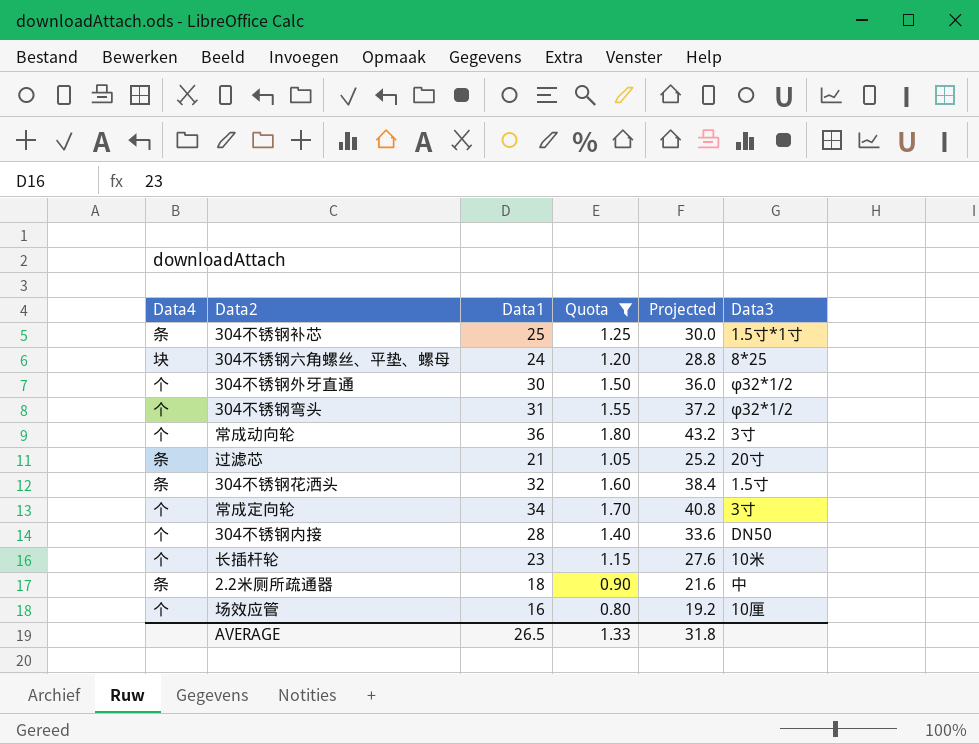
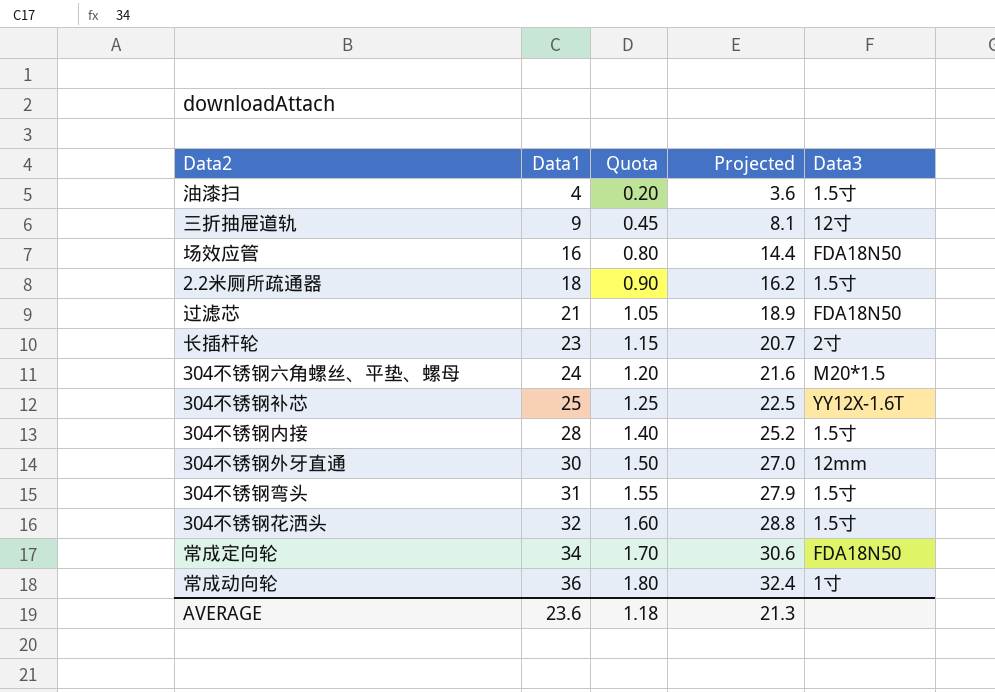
filter: Quota >= 0.80 -> none
row order: none -> Data1 ascending
column Data4 | position: 1 -> none
column Projected | formula: [Data1] * 1.2 -> [Data1] * 0.9
场效应管 | Data3: 10厘 -> FDA18N50
2.2米厕所疏通器 | Data3: 中 -> 1.5寸
过滤芯 | Data3: 20寸 -> FDA18N50
长插杆轮 | Data3: 10米 -> 2寸
304不锈钢六角螺丝、平垫、螺母 | Data3: 8*25 -> M20*1.5
304不锈钢补芯 | Data3: 1.5寸*1寸 -> YY12X-1.6T
304不锈钢内接 | Data3: DN50 -> 1.5寸
304不锈钢外牙直通 | Data3: φ32*1/2 -> 12mm
304不锈钢弯头 | Data3: φ32*1/2 -> 1.5寸
常成定向轮 | Data3: 3寸 -> FDA18N50
常成动向轮 | Data3: 3寸 -> 1寸
AVERAGE | Data1: 26.5 -> 23.6
AVERAGE | Quota: 1.33 -> 1.18
AVERAGE | Projected: 31.8 -> 21.3

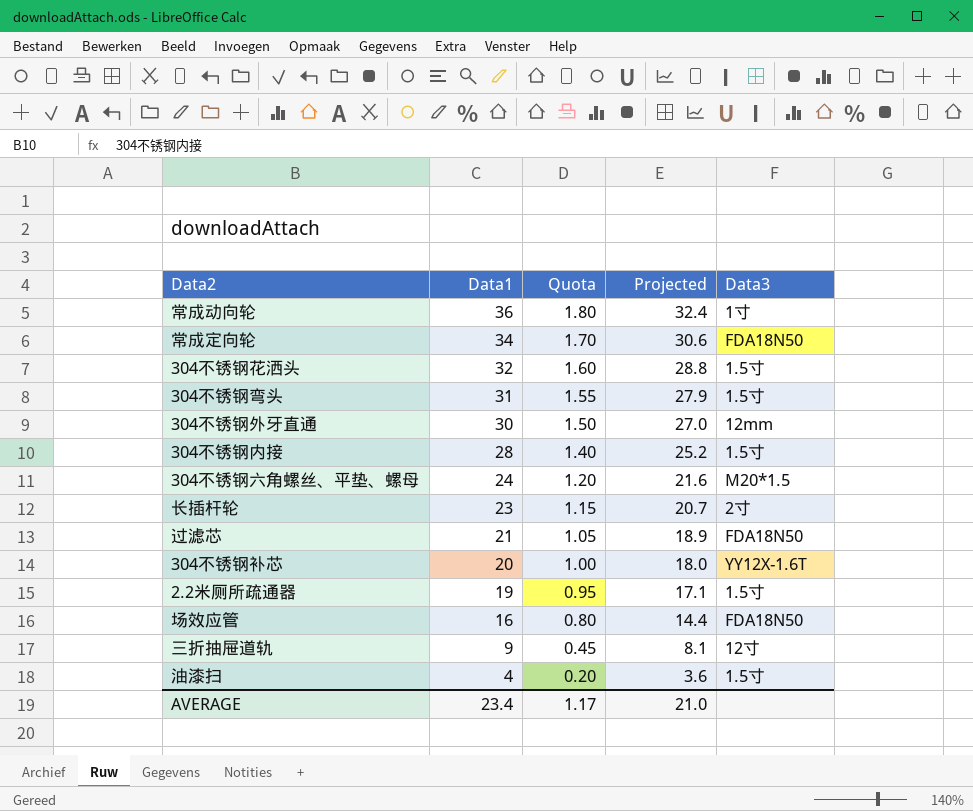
row order: Data1 ascending -> Data1 descending
304不锈钢补芯 | Data1: 25 -> 20
304不锈钢补芯 | Quota: 1.25 -> 1.00
304不锈钢补芯 | Projected: 22.5 -> 18.0
2.2米厕所疏通器 | Data1: 18 -> 19
2.2米厕所疏通器 | Quota: 0.90 -> 0.95
2.2米厕所疏通器 | Projected: 16.2 -> 17.1
AVERAGE | Data1: 23.6 -> 23.4
AVERAGE | Quota: 1.18 -> 1.17
AVERAGE | Projected: 21.3 -> 21.0

